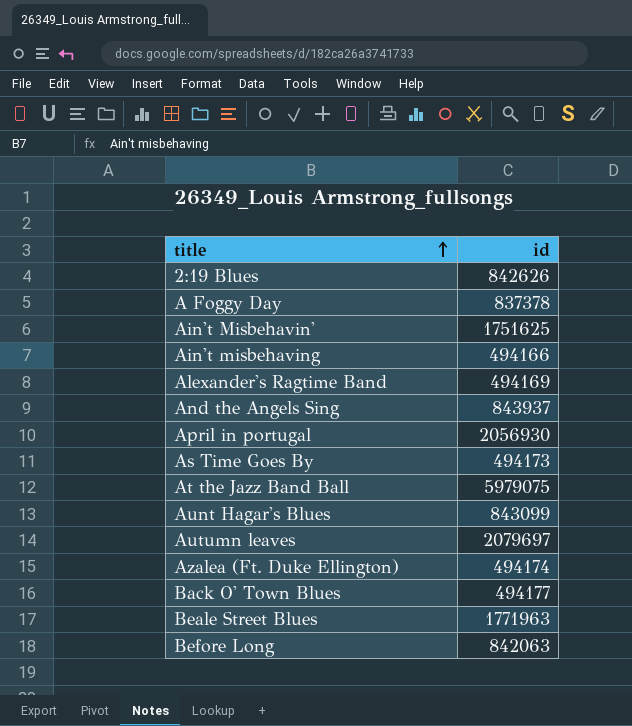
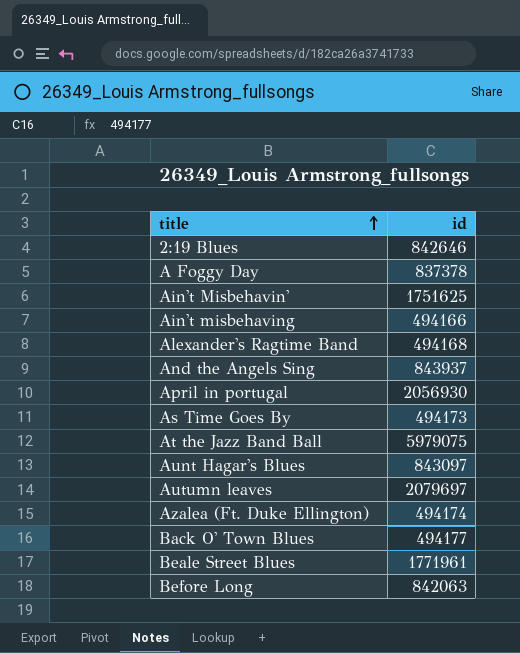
2:19 Blues | id: 842626 -> 842646
Alexander's Ragtime Band | id: 494169 -> 494168
Aunt Hagar's Blues | id: 843099 -> 843097
Beale Street Blues | id: 1771963 -> 1771961

